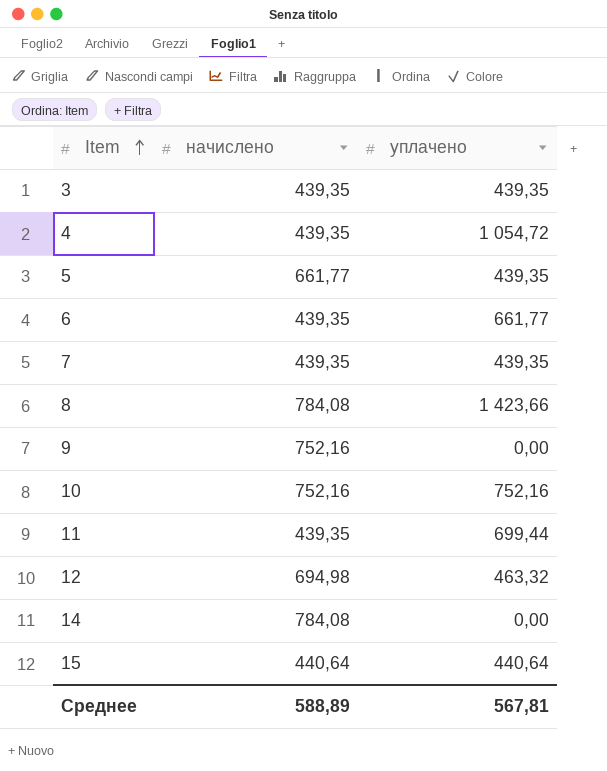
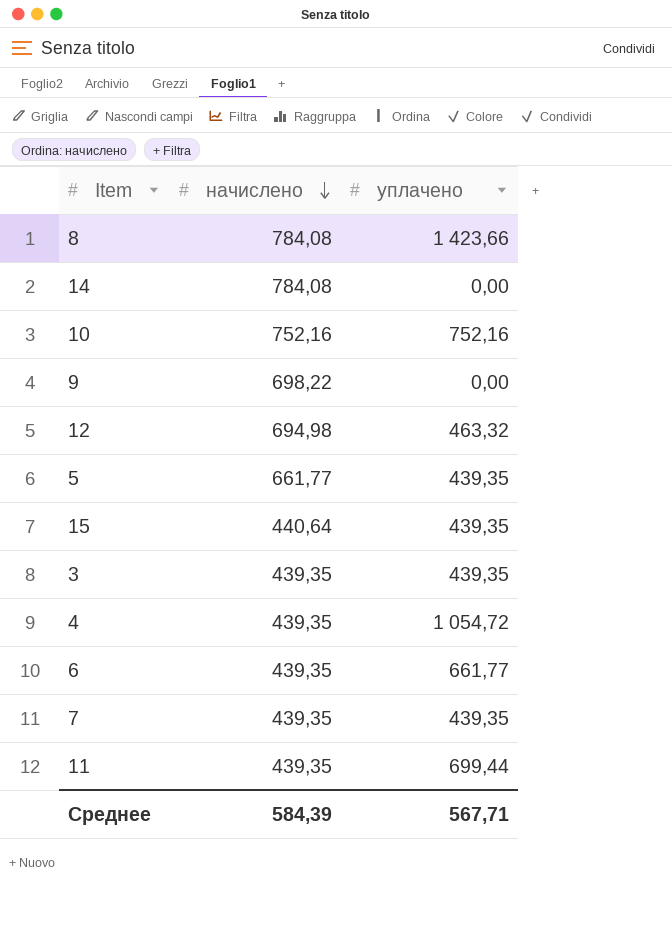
row order: Item ascending -> начислено descending
9 | начислено: 752,16 -> 698,22
15 | уплачено: 440,64 -> 439,35
Среднее | начислено: 588,89 -> 584,39
Среднее | уплачено: 567,81 -> 567,71

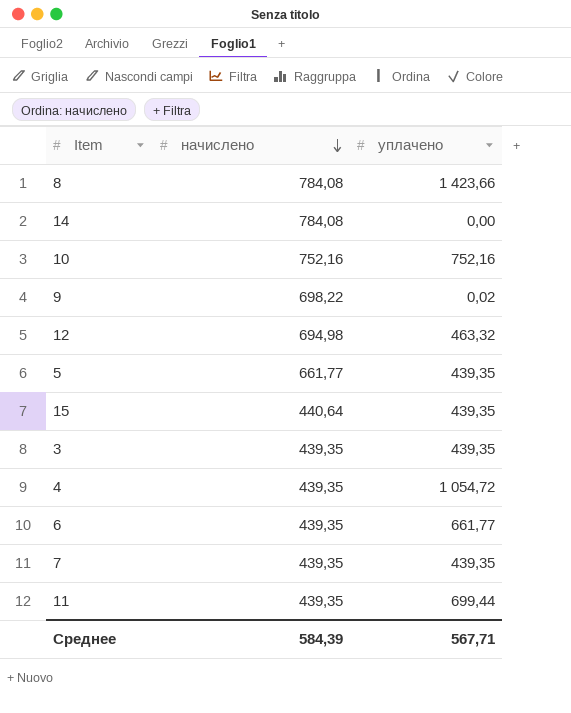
9 | уплачено: 0,00 -> 0,02

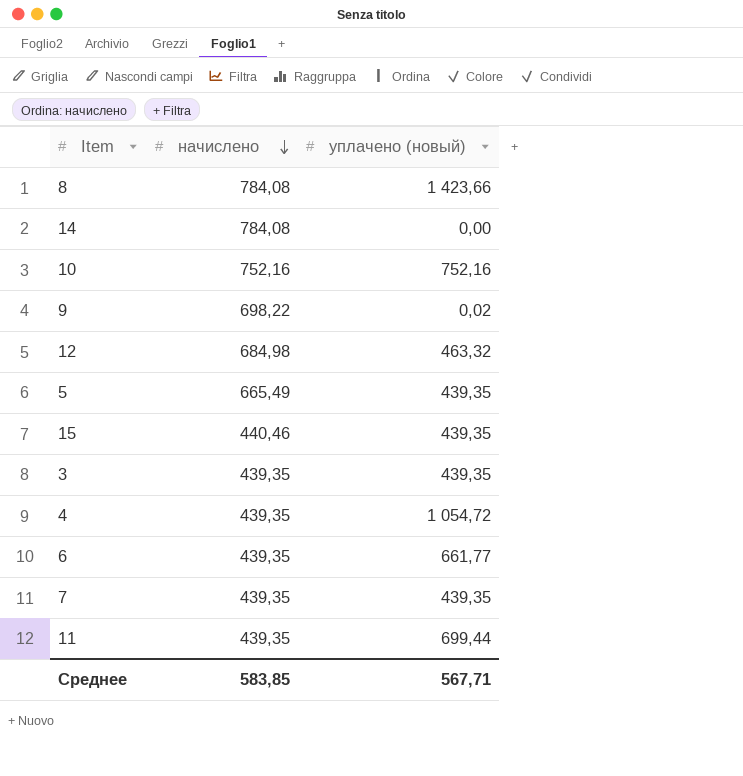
column name: уплачено -> уплачено (новый)
12 | начислено: 694,98 -> 684,98
5 | начислено: 661,77 -> 665,49
15 | начислено: 440,64 -> 440,46
Среднее | начислено: 584,39 -> 583,85

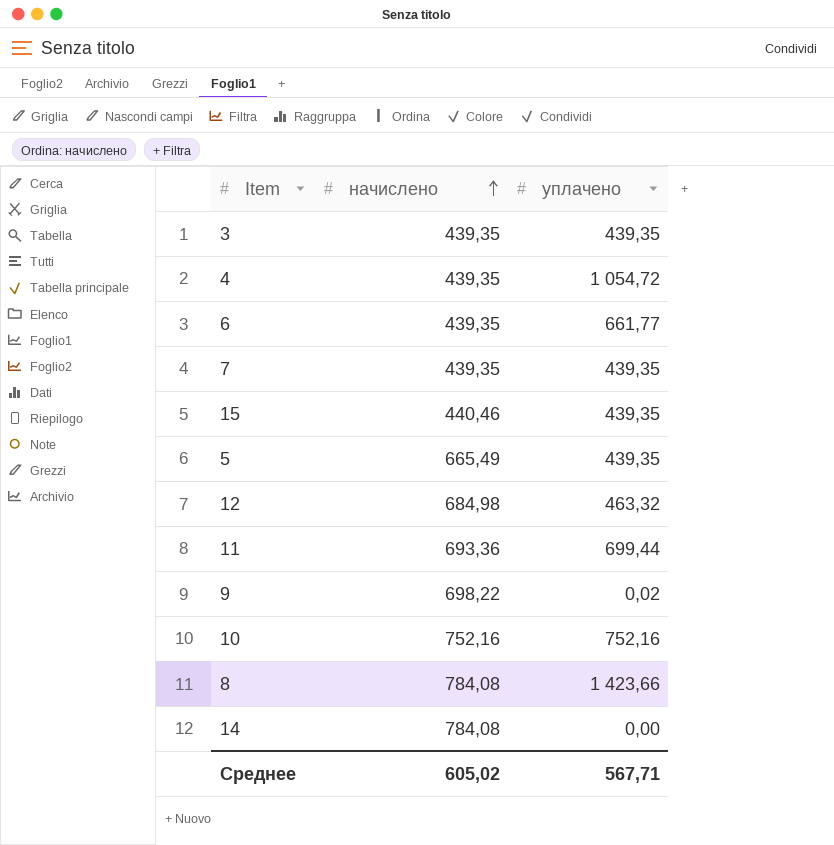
row order: начислено descending -> начислено ascending
column name: уплачено (новый) -> уплачено
11 | начислено: 439,35 -> 693,36
Среднее | начислено: 583,85 -> 605,02

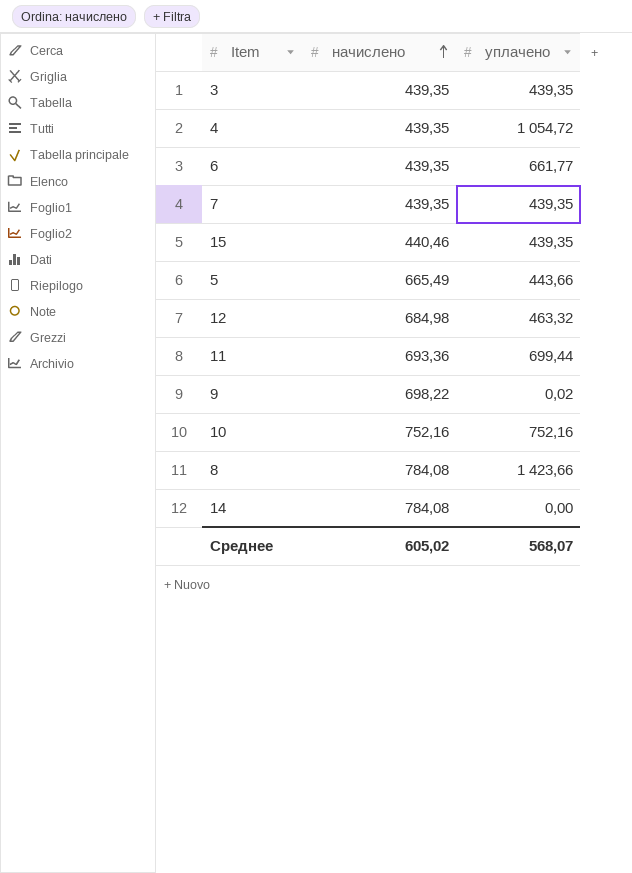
5 | уплачено: 439,35 -> 443,66
Среднее | уплачено: 567,71 -> 568,07

